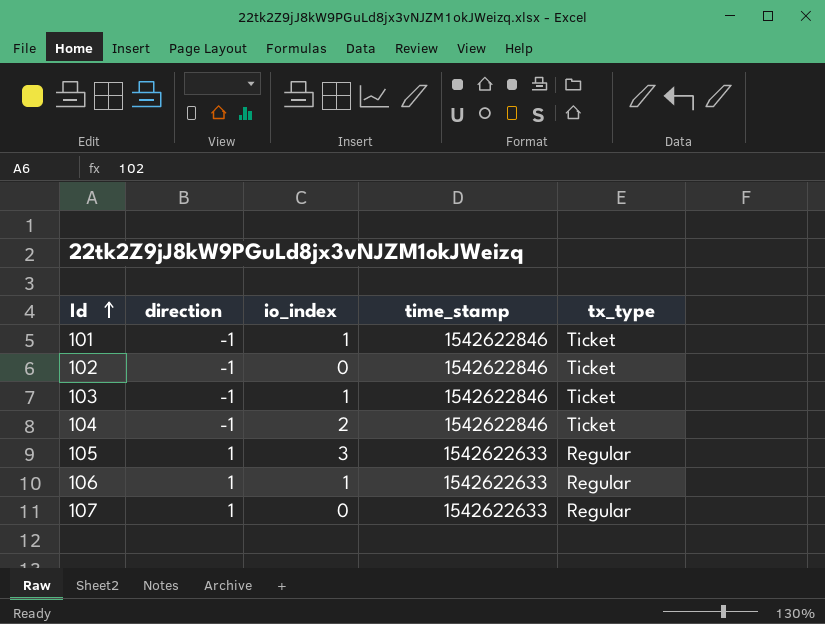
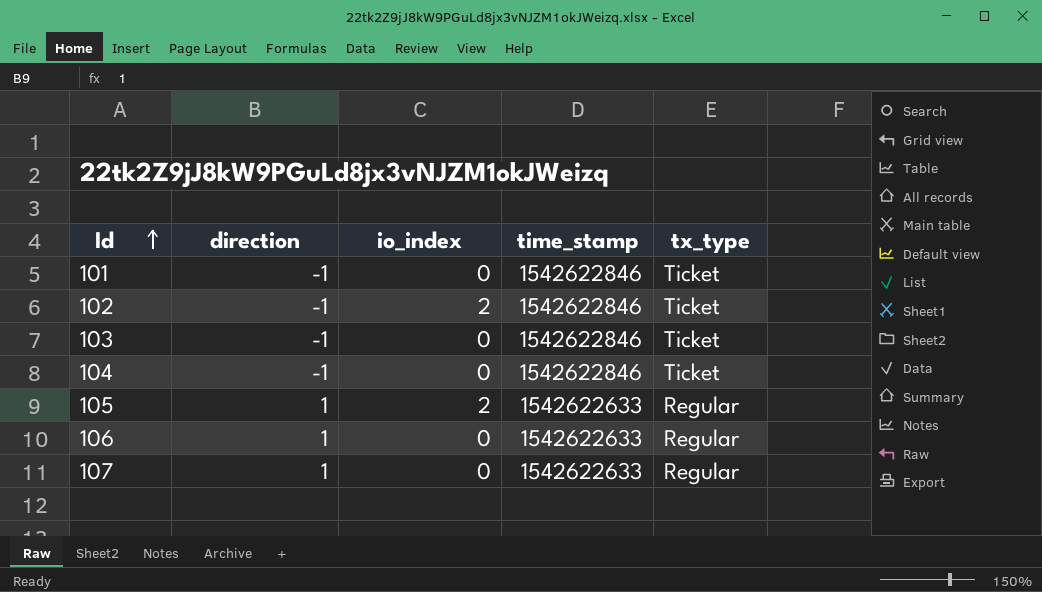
101 | io_index: 1 -> 0
102 | io_index: 0 -> 2
103 | io_index: 1 -> 0
104 | io_index: 2 -> 0
105 | io_index: 3 -> 2
106 | io_index: 1 -> 0

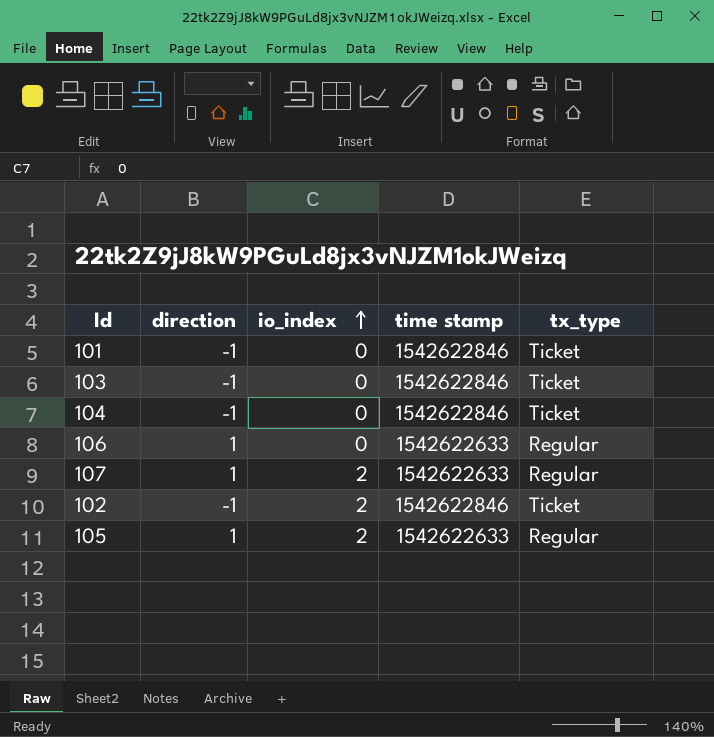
row order: Id ascending -> io_index ascending
column name: time_stamp -> time stamp
107 | io_index: 0 -> 2

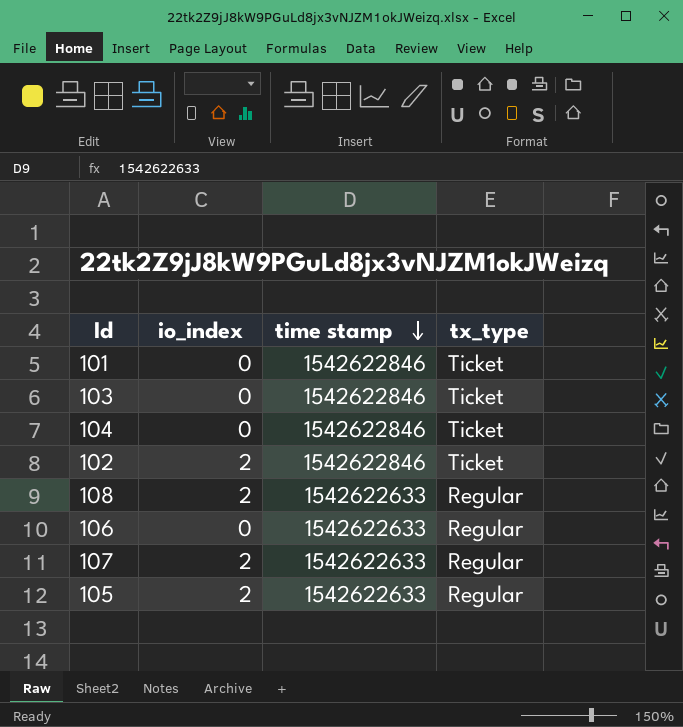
row order: io_index ascending -> time stamp descending
column direction | position: 2 -> none
row 108: none -> 2 | 1542622633 | Regular

